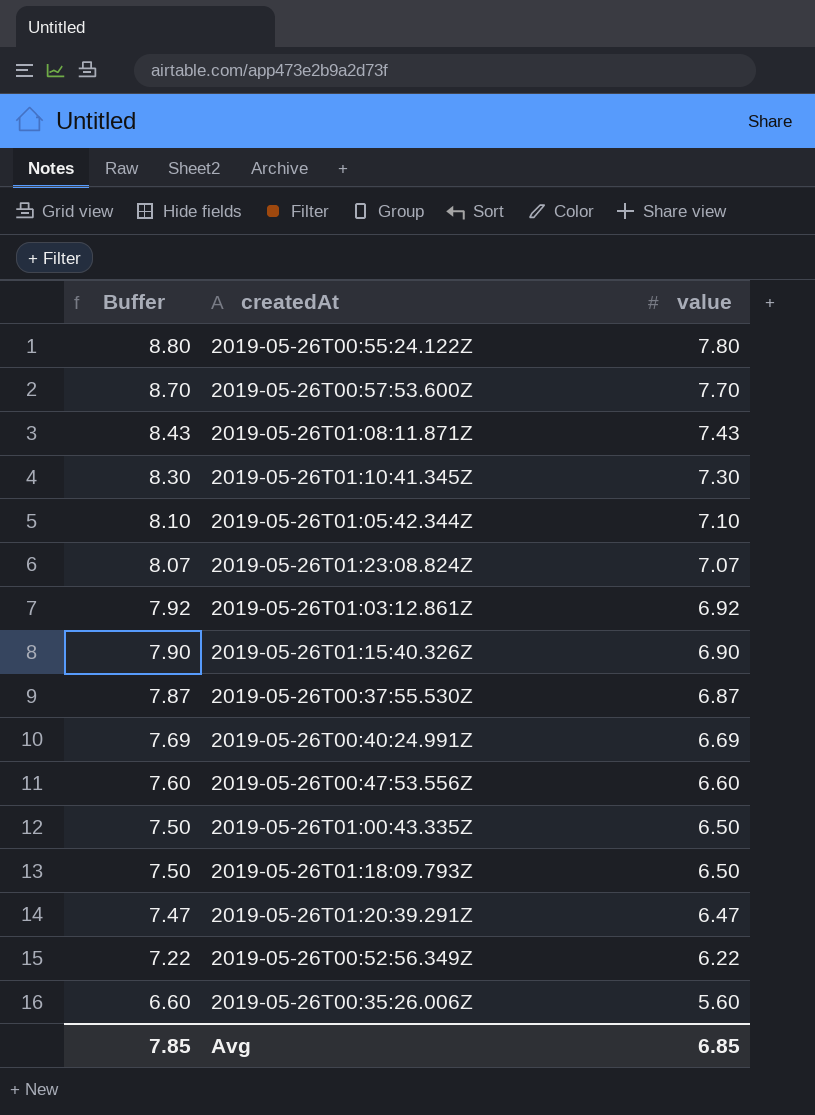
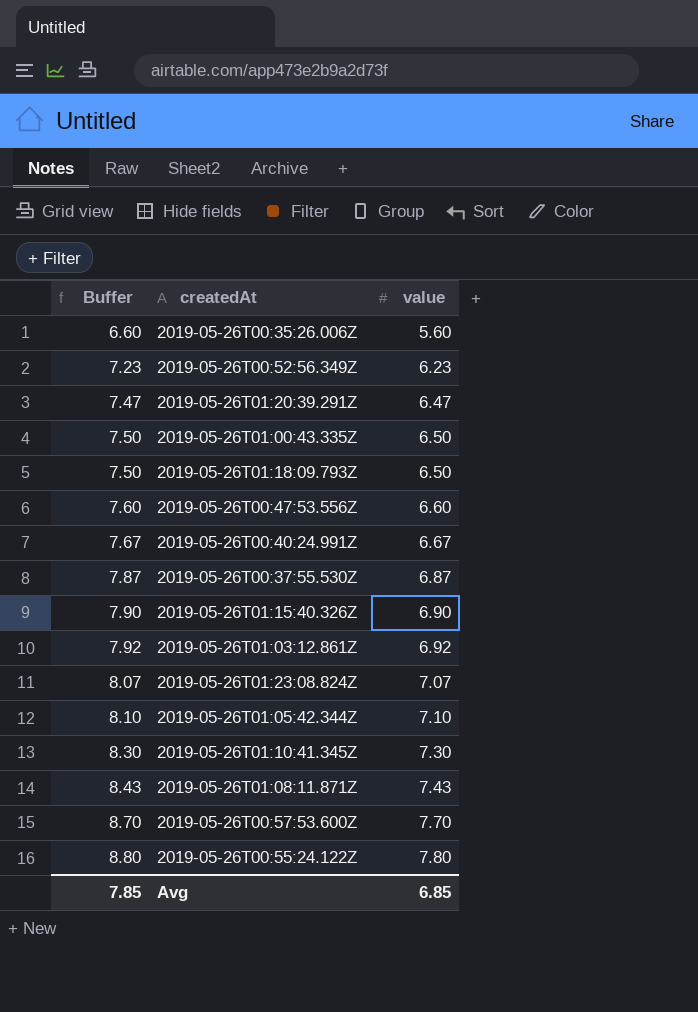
row order: Buffer descending -> Buffer ascending
2019-05-26T00:52:56.349Z | Buffer: 7.22 -> 7.23
2019-05-26T00:52:56.349Z | value: 6.22 -> 6.23
2019-05-26T00:40:24.991Z | Buffer: 7.69 -> 7.67
2019-05-26T00:40:24.991Z | value: 6.69 -> 6.67

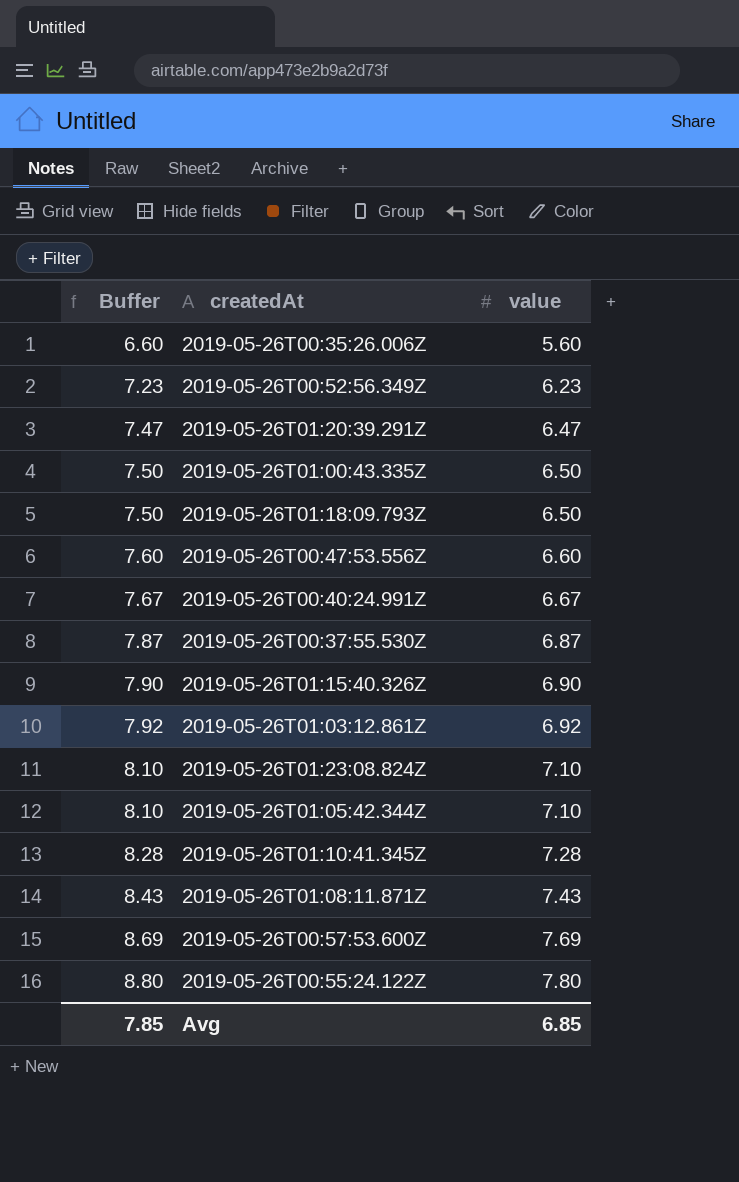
2019-05-26T01:23:08.824Z | Buffer: 8.07 -> 8.10
2019-05-26T01:23:08.824Z | value: 7.07 -> 7.10
2019-05-26T01:10:41.345Z | Buffer: 8.30 -> 8.28
2019-05-26T01:10:41.345Z | value: 7.30 -> 7.28
2019-05-26T00:57:53.600Z | Buffer: 8.70 -> 8.69
2019-05-26T00:57:53.600Z | value: 7.70 -> 7.69

